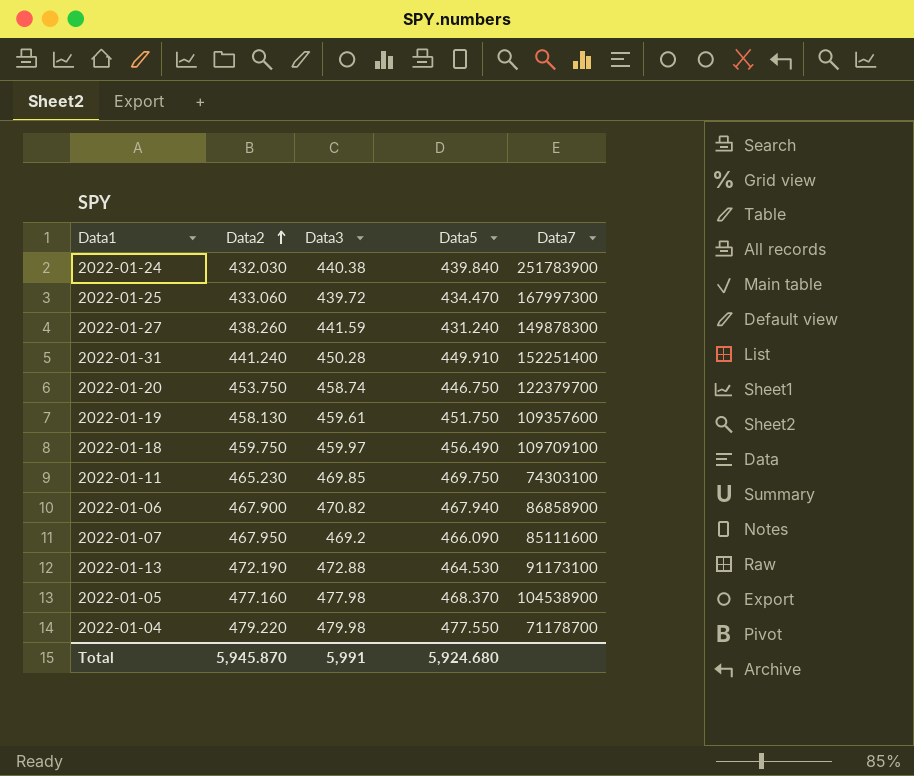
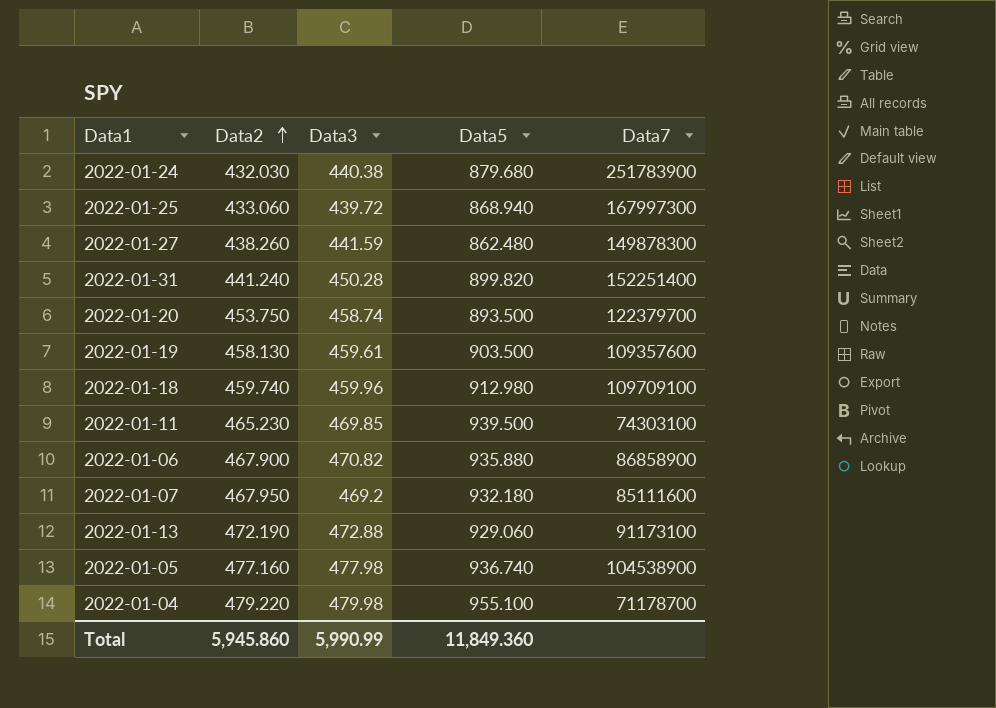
2022-01-24 | Data5: 439.840 -> 879.680
2022-01-25 | Data5: 434.470 -> 868.940
2022-01-27 | Data5: 431.240 -> 862.480
2022-01-31 | Data5: 449.910 -> 899.820
2022-01-20 | Data5: 446.750 -> 893.500
2022-01-19 | Data5: 451.750 -> 903.500
2022-01-18 | Data2: 459.750 -> 459.740
2022-01-18 | Data3: 459.97 -> 459.96
2022-01-18 | Data5: 456.490 -> 912.980
2022-01-11 | Data5: 469.750 -> 939.500
2022-01-06 | Data5: 467.940 -> 935.880
2022-01-07 | Data5: 466.090 -> 932.180
2022-01-13 | Data5: 464.530 -> 929.060
2022-01-05 | Data5: 468.370 -> 936.740
2022-01-04 | Data5: 477.550 -> 955.100
Total | Data2: 5,945.870 -> 5,945.860
Total | Data3: 5,991 -> 5,990.99
Total | Data5: 5,924.680 -> 11,849.360

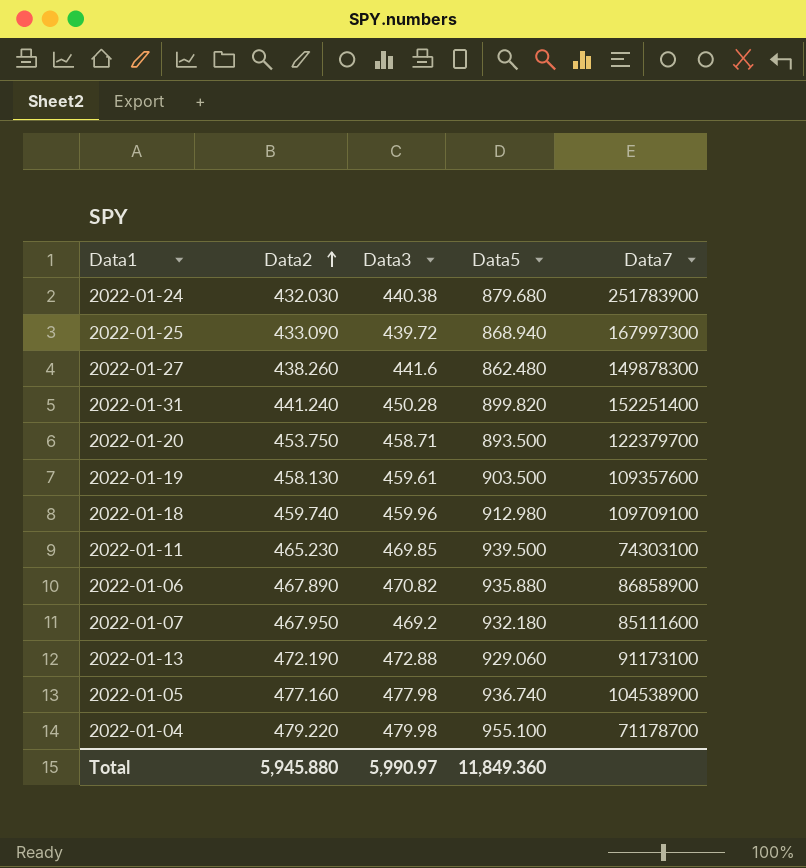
2022-01-25 | Data2: 433.060 -> 433.090
2022-01-27 | Data3: 441.59 -> 441.6
2022-01-20 | Data3: 458.74 -> 458.71
2022-01-06 | Data2: 467.900 -> 467.890
Total | Data2: 5,945.860 -> 5,945.880
Total | Data3: 5,990.99 -> 5,990.97

